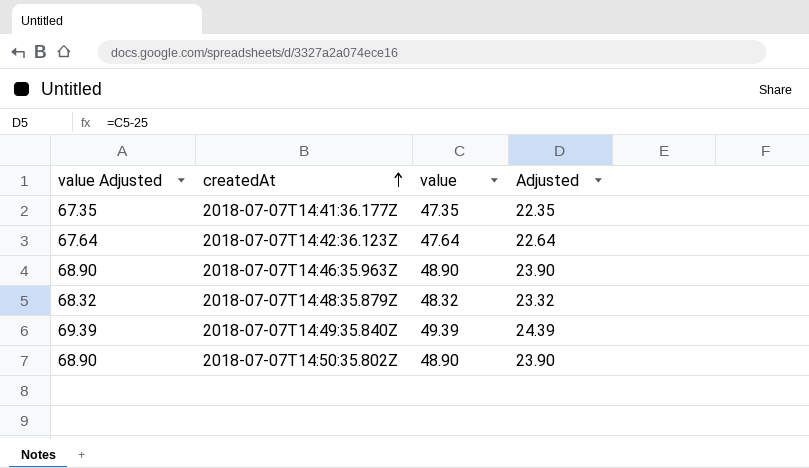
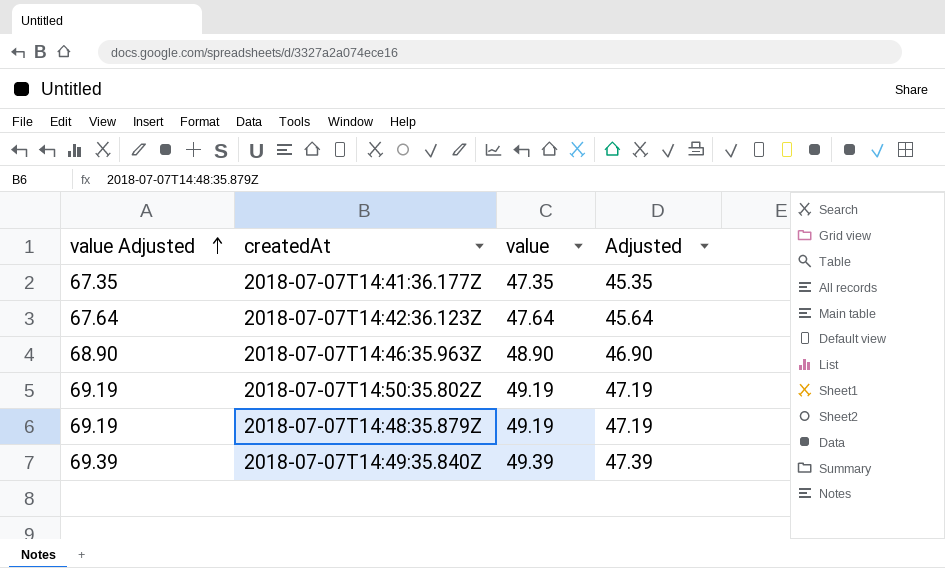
row order: createdAt ascending -> value Adjusted ascending
column Adjusted | formula: [value] - 25 -> [value] - 2
2018-07-07T14:50:35.802Z | value Adjusted: 68.90 -> 69.19
2018-07-07T14:50:35.802Z | value: 48.90 -> 49.19
2018-07-07T14:48:35.879Z | value Adjusted: 68.32 -> 69.19
2018-07-07T14:48:35.879Z | value: 48.32 -> 49.19

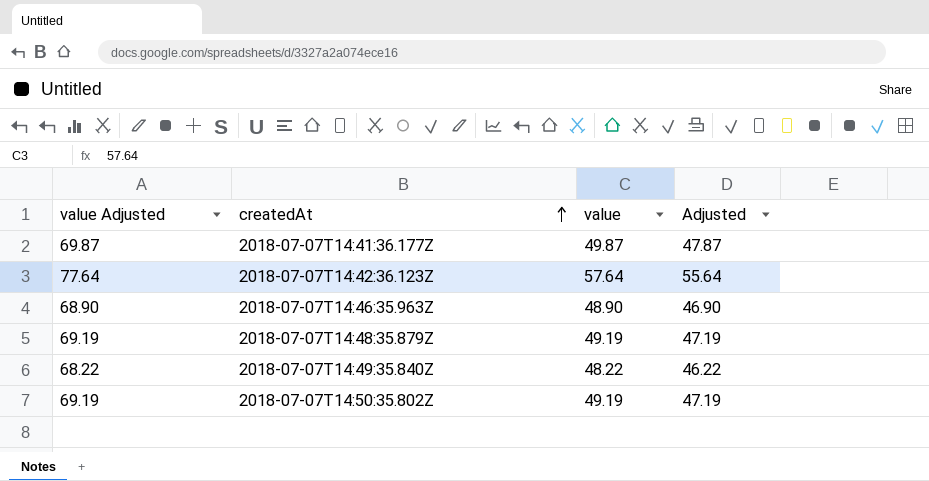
row order: value Adjusted ascending -> createdAt ascending
2018-07-07T14:41:36.177Z | value Adjusted: 67.35 -> 69.87
2018-07-07T14:41:36.177Z | value: 47.35 -> 49.87
2018-07-07T14:41:36.177Z | Adjusted: 45.35 -> 47.87
2018-07-07T14:42:36.123Z | value Adjusted: 67.64 -> 77.64
2018-07-07T14:42:36.123Z | value: 47.64 -> 57.64
2018-07-07T14:42:36.123Z | Adjusted: 45.64 -> 55.64
2018-07-07T14:49:35.840Z | value Adjusted: 69.39 -> 68.22
2018-07-07T14:49:35.840Z | value: 49.39 -> 48.22
2018-07-07T14:49:35.840Z | Adjusted: 47.39 -> 46.22

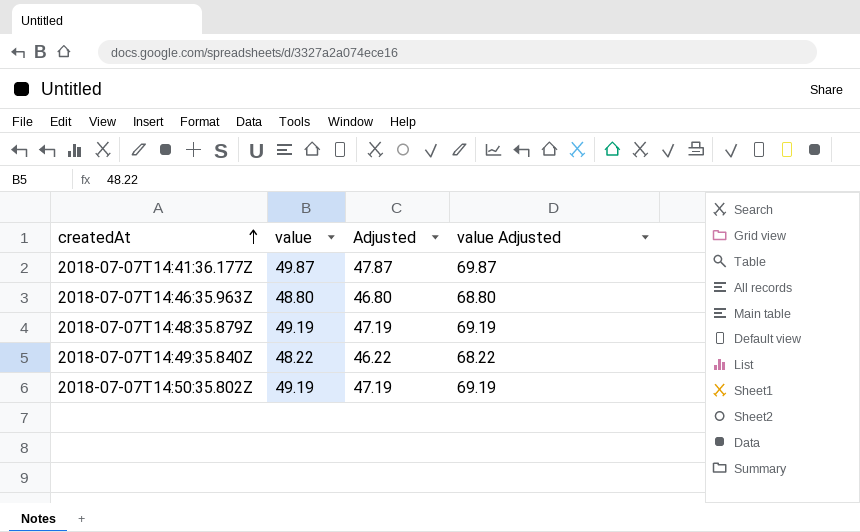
column value Adjusted | position: 1 -> 4
row 2018-07-07T14:42:36.123Z: 77.64 | 57.64 | 55.64 -> none
2018-07-07T14:46:35.963Z | value: 48.90 -> 48.80
2018-07-07T14:46:35.963Z | Adjusted: 46.90 -> 46.80
2018-07-07T14:46:35.963Z | value Adjusted: 68.90 -> 68.80

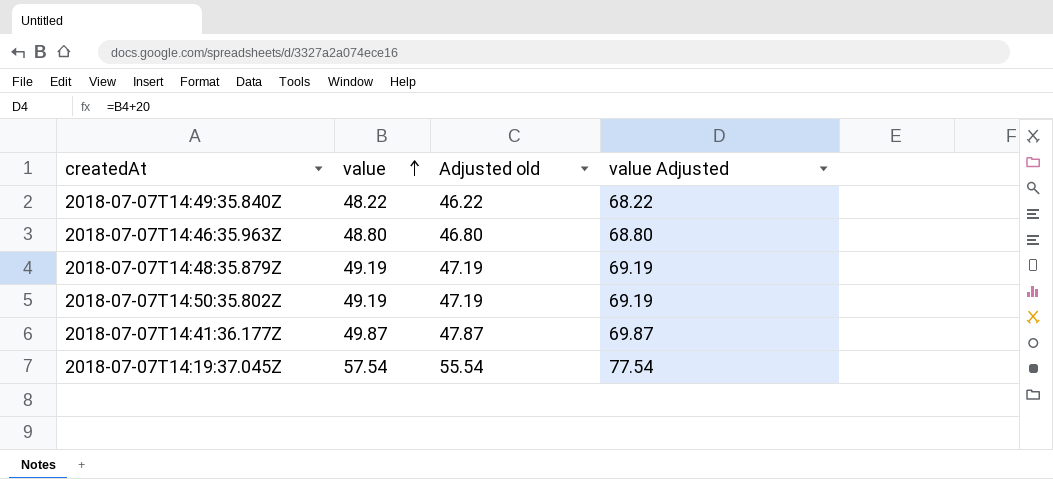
row order: createdAt ascending -> value ascending
column name: Adjusted -> Adjusted old
row 2018-07-07T14:19:37.045Z: none -> 57.54 | 55.54 | 77.54

